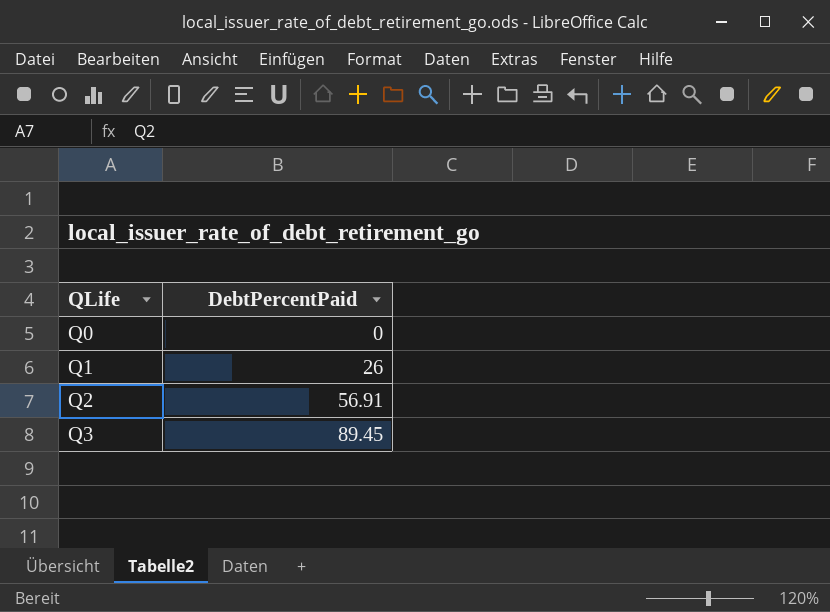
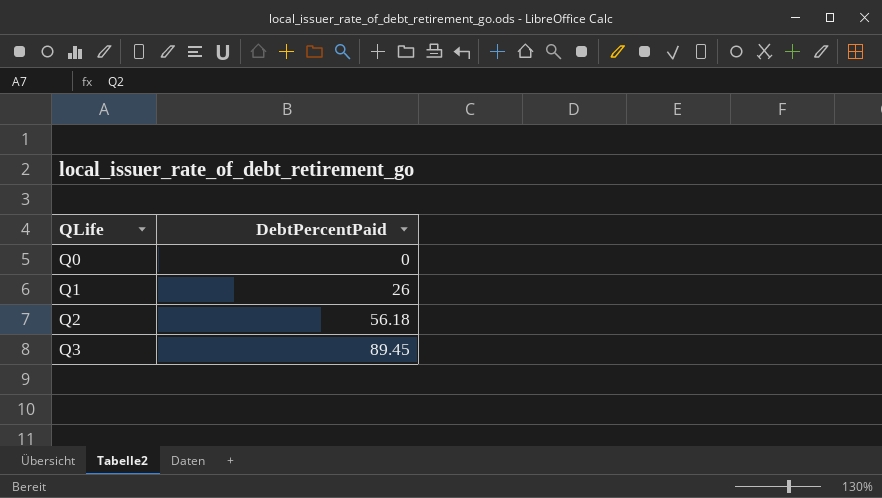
Q2 | DebtPercentPaid: 56.91 -> 56.18

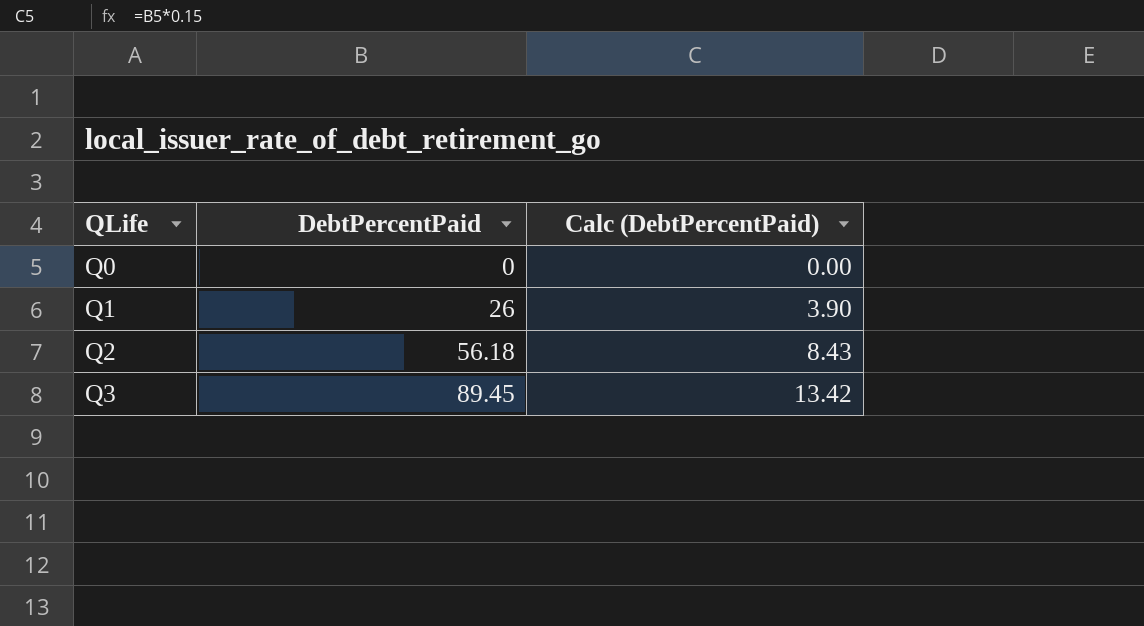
column Calc (DebtPercentPaid) | formula: none -> [DebtPercentPaid] * 0.15

